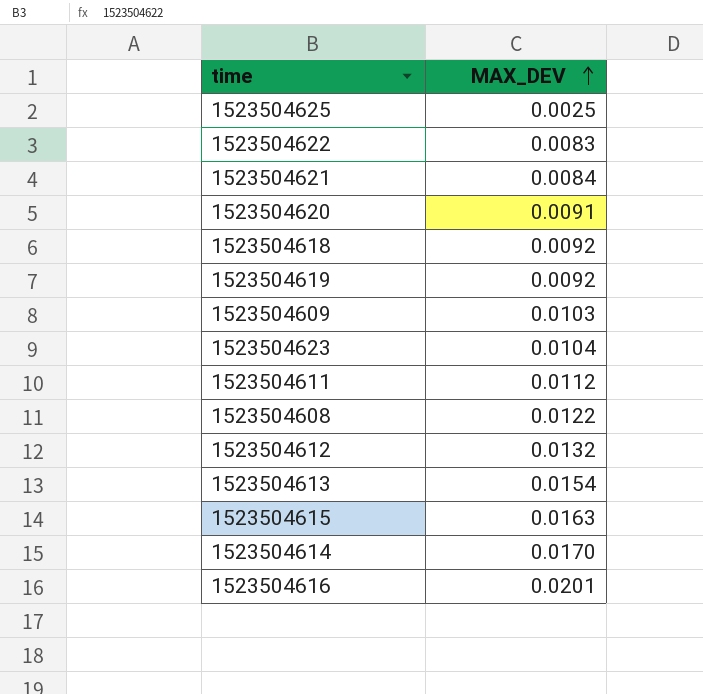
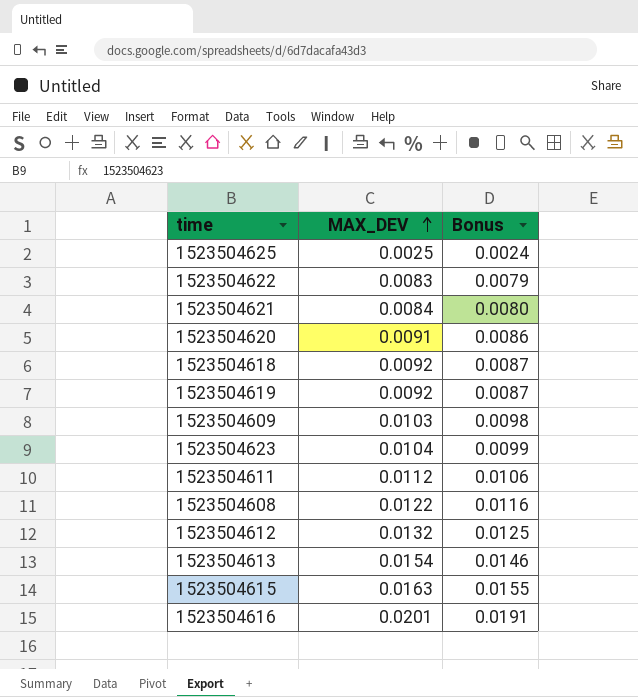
column Bonus | formula: none -> [MAX_DEV] * 0.95
row 1523504614: 0.0170 -> none

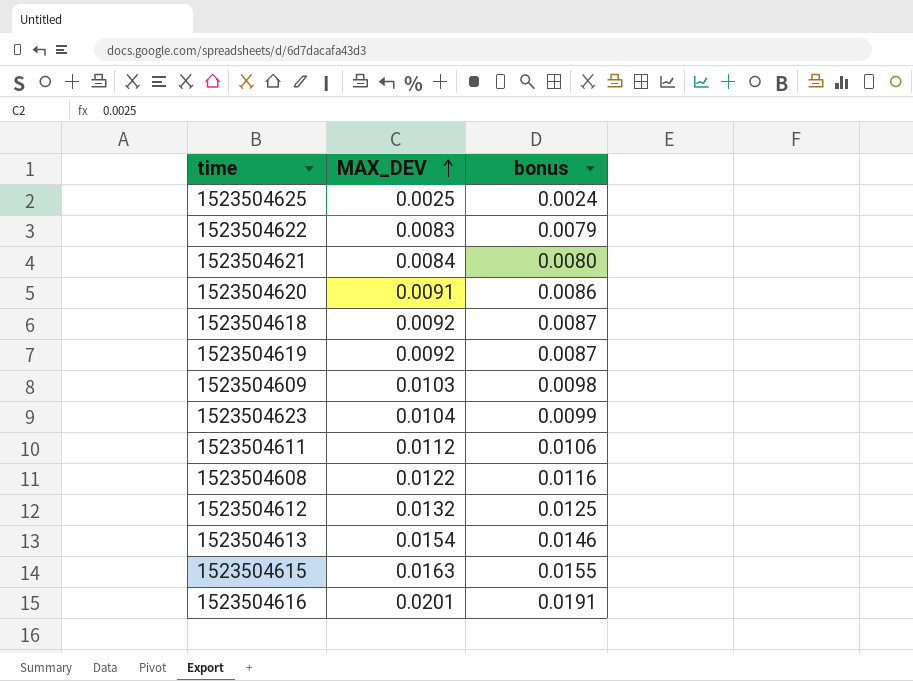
column name: Bonus -> bonus

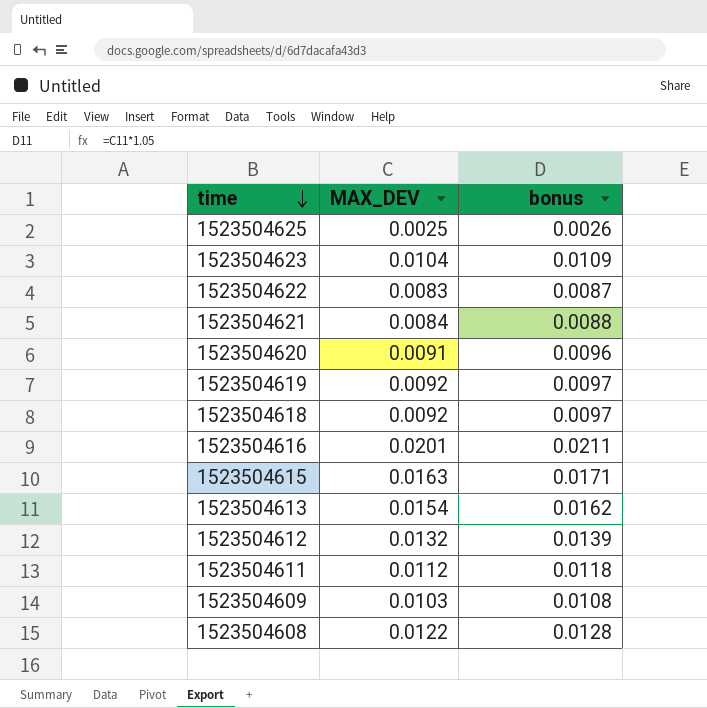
row order: MAX_DEV ascending -> time descending
column bonus | formula: [MAX_DEV] * 0.95 -> [MAX_DEV] * 1.05

